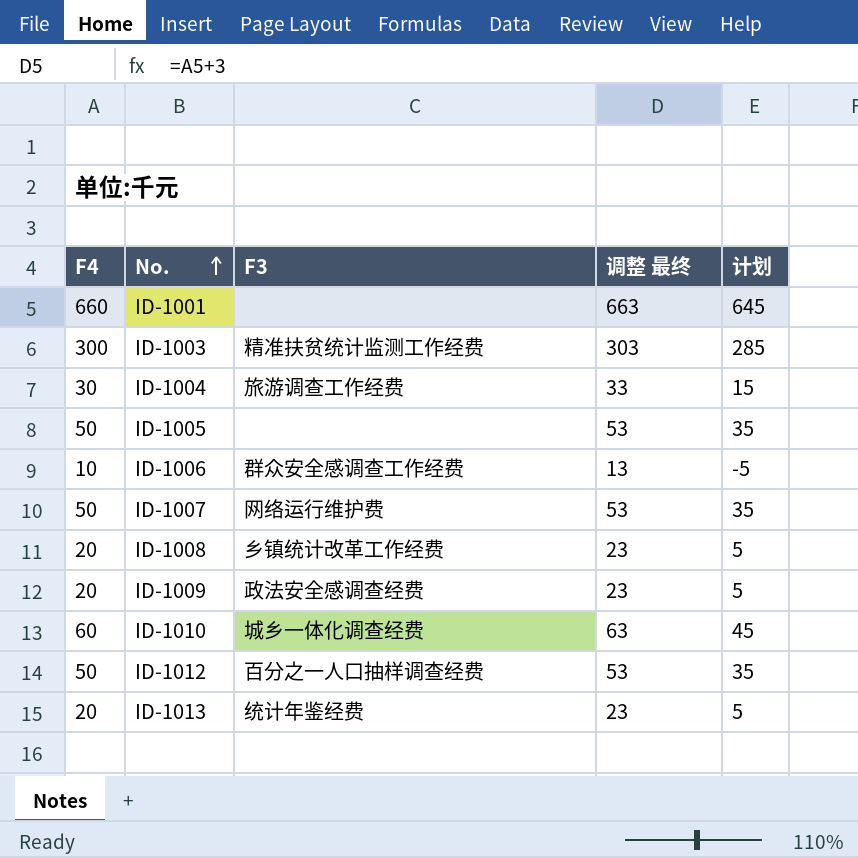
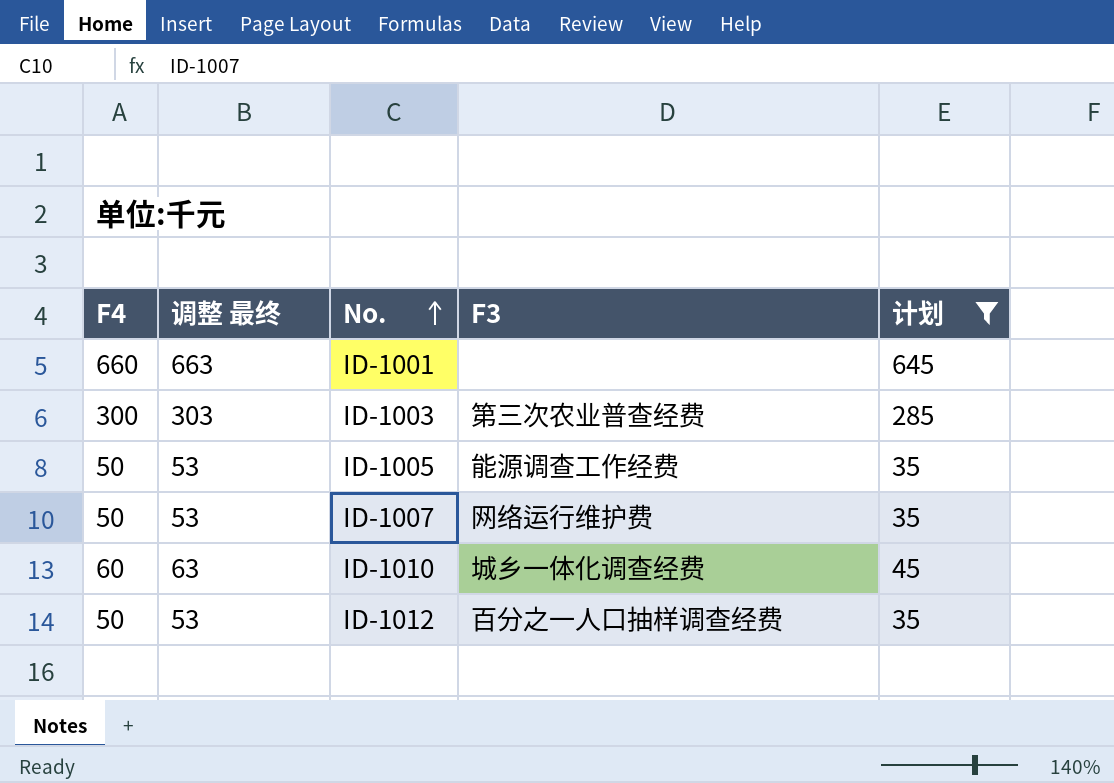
filter: none -> 计划 >= 35
column 调整 最终 | position: 4 -> 2
ID-1003 | F3: 精准扶贫统计监测工作经费 -> 第三次农业普查经费
ID-1005 | F3: none -> 能源调查工作经费

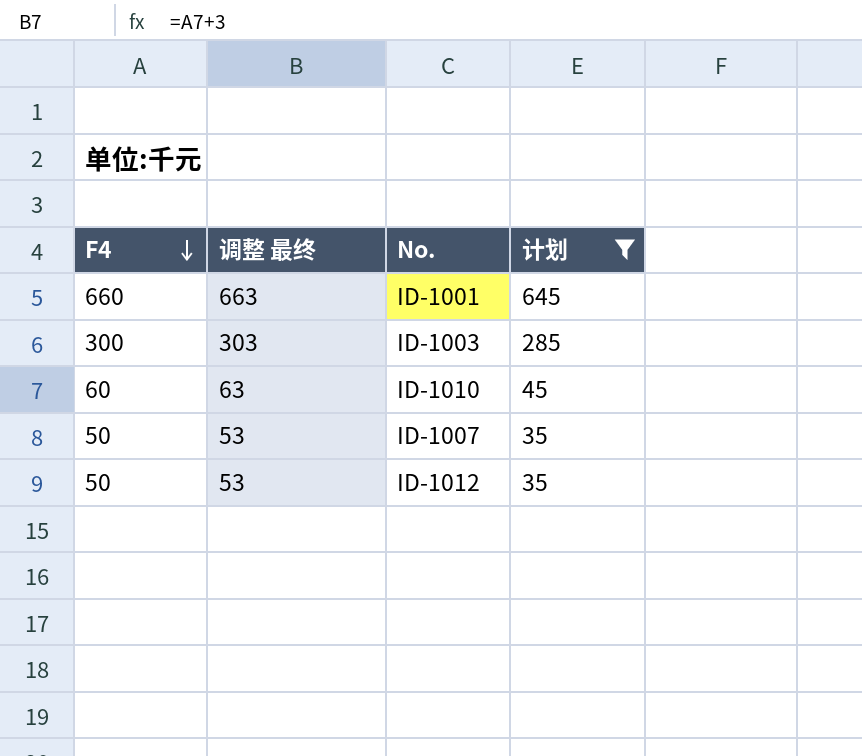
row order: No. ascending -> F4 descending
column F3 | position: 4 -> none
row ID-1005: 50 | 53 | 能源调查工作经费 | 35 -> none

